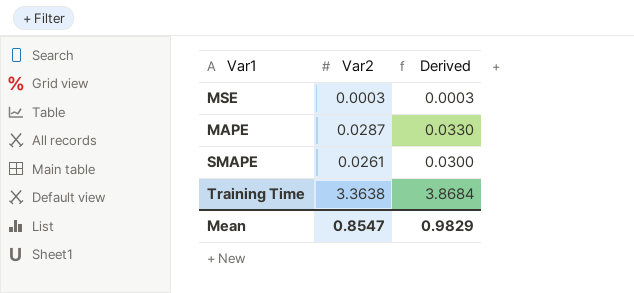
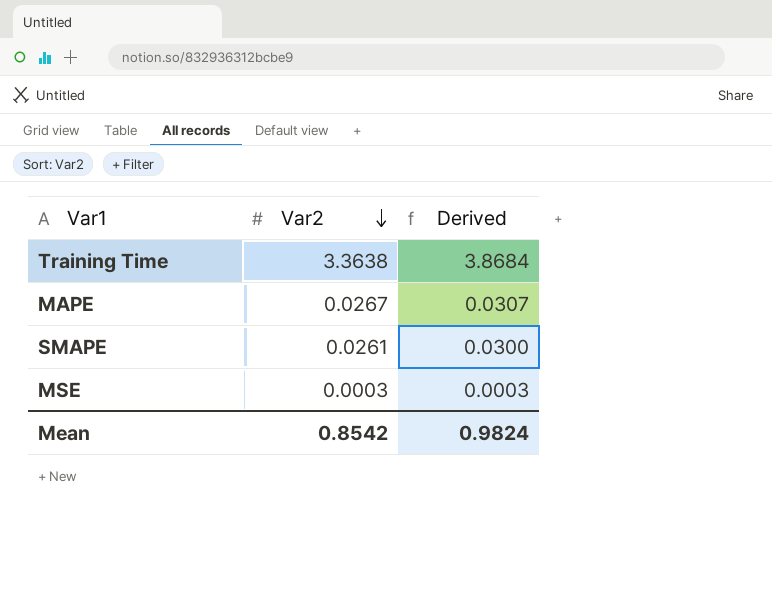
row order: none -> Var2 descending
MAPE | Var2: 0.0287 -> 0.0267
MAPE | Derived: 0.0330 -> 0.0307
Mean | Var2: 0.8547 -> 0.8542
Mean | Derived: 0.9829 -> 0.9824

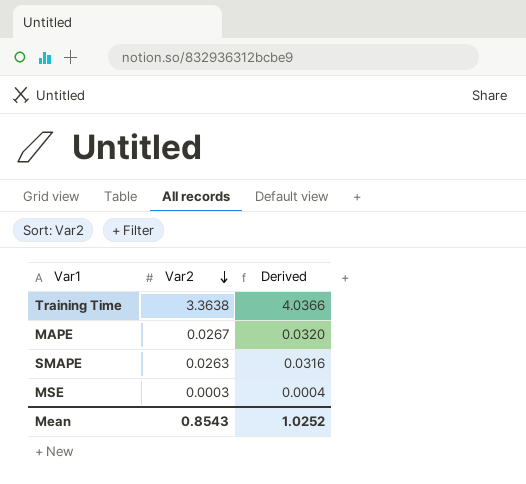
column Derived | formula: [Var2] * 1.15 -> [Var2] * 1.2
SMAPE | Var2: 0.0261 -> 0.0263
Mean | Var2: 0.8542 -> 0.8543
Mean | Derived: 0.9824 -> 1.0252

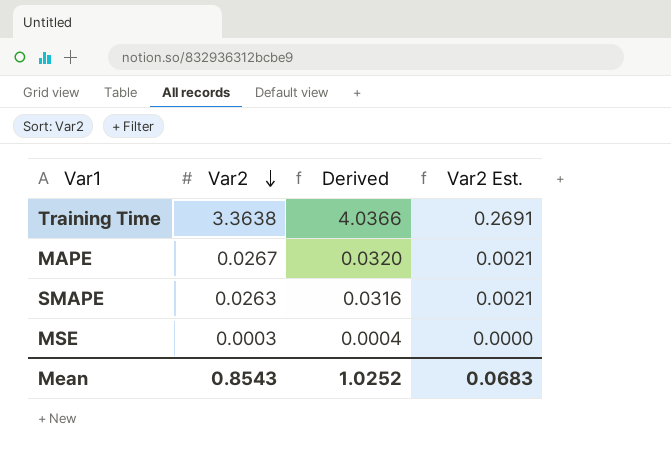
column Var2 Est. | formula: none -> [Var2] * 0.08

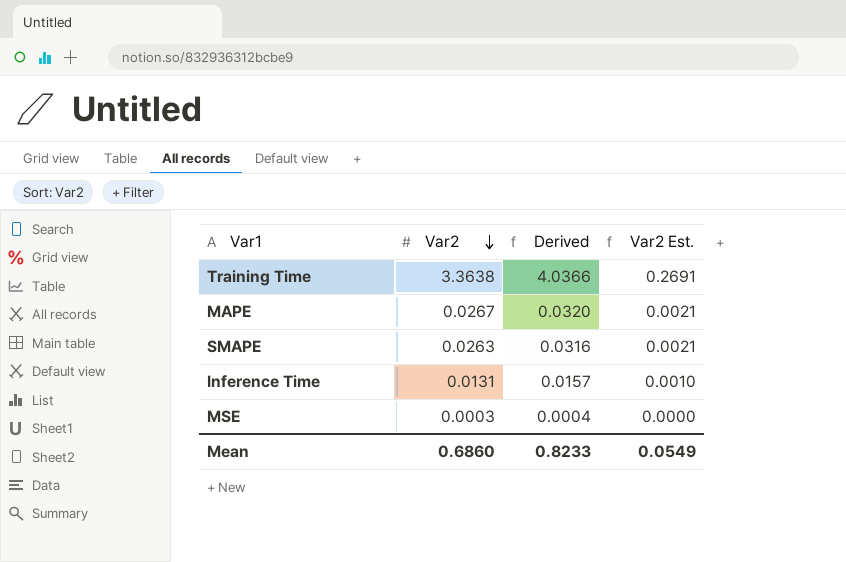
row Inference Time: none -> 0.0131 | 0.0157 | 0.0010
Mean | Var2: 0.8543 -> 0.6860
Mean | Derived: 1.0252 -> 0.8233
Mean | Var2 Est.: 0.0683 -> 0.0549

